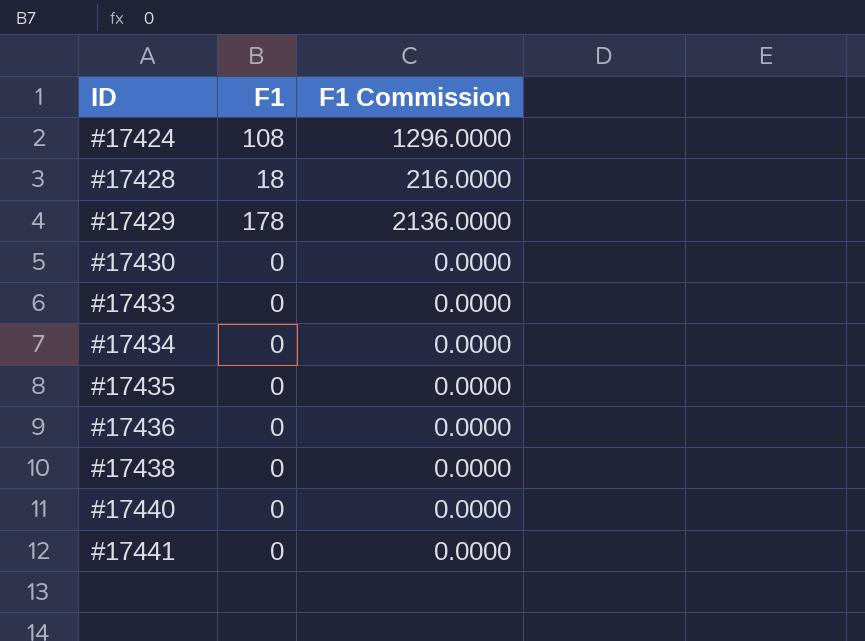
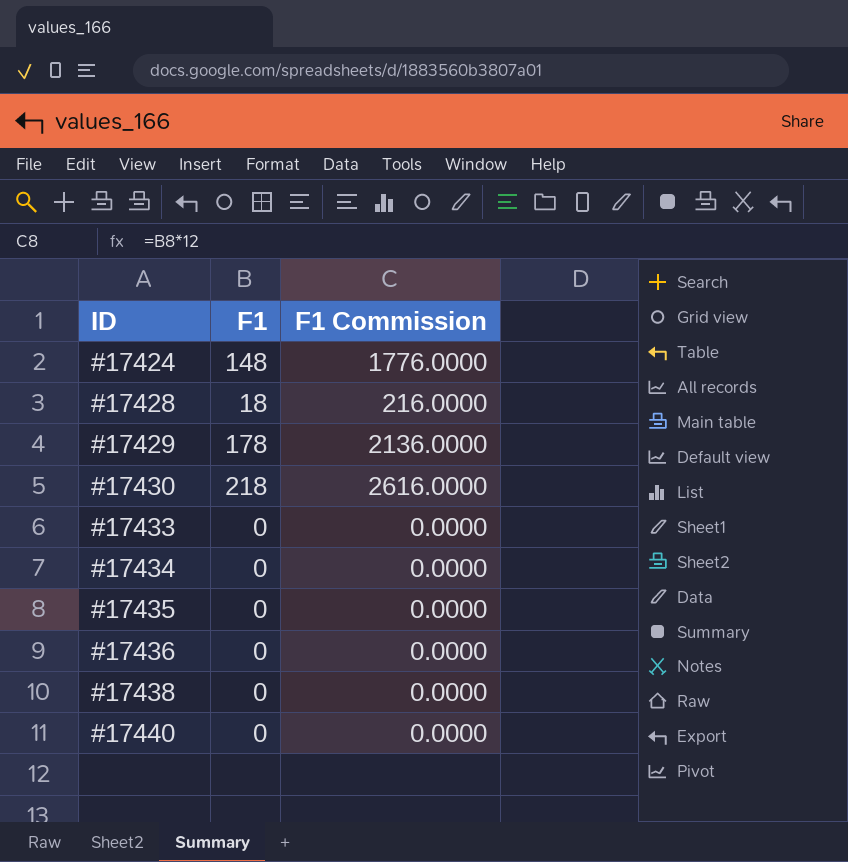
row #17441: 0 | 0.0000 -> none
#17424 | F1: 108 -> 148
#17424 | F1 Commission: 1296.0000 -> 1776.0000
#17430 | F1: 0 -> 218
#17430 | F1 Commission: 0.0000 -> 2616.0000

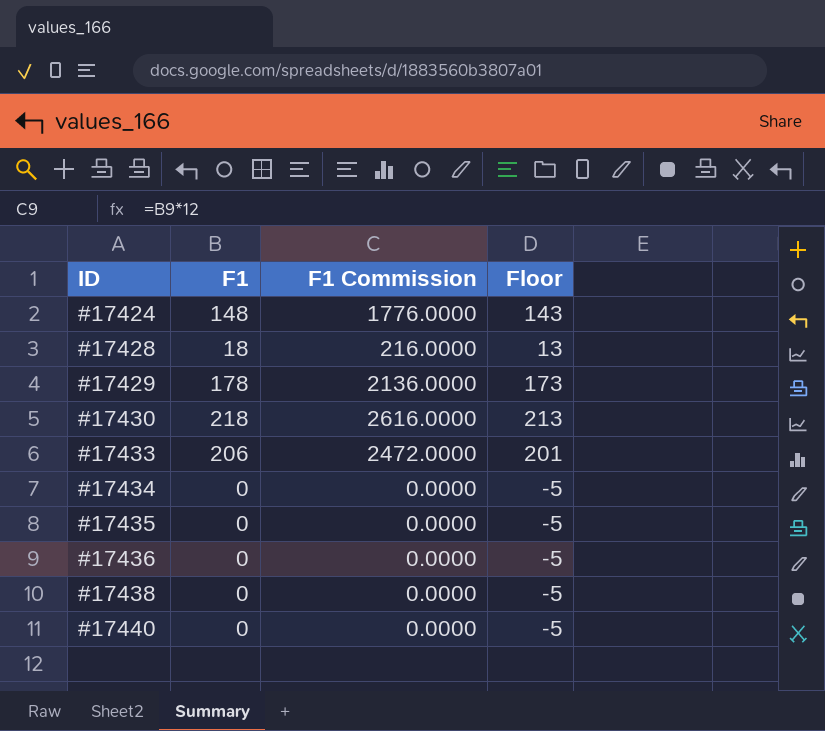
column Floor | formula: none -> [F1] - 5
#17433 | F1: 0 -> 206
#17433 | F1 Commission: 0.0000 -> 2472.0000

